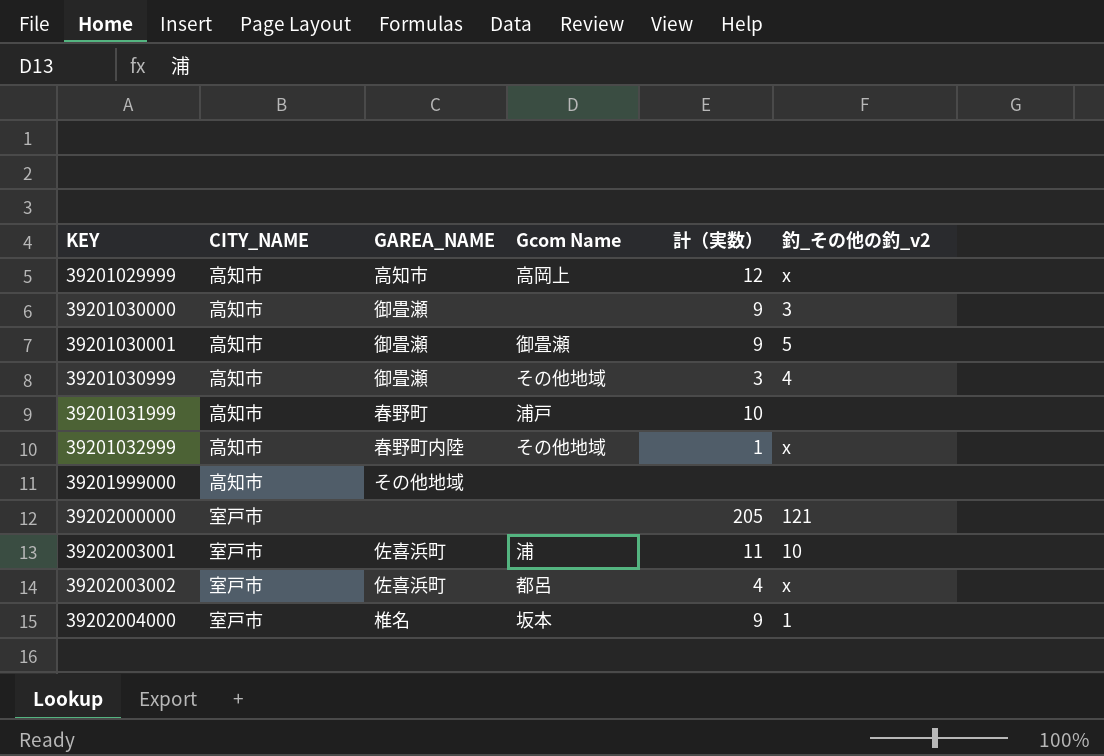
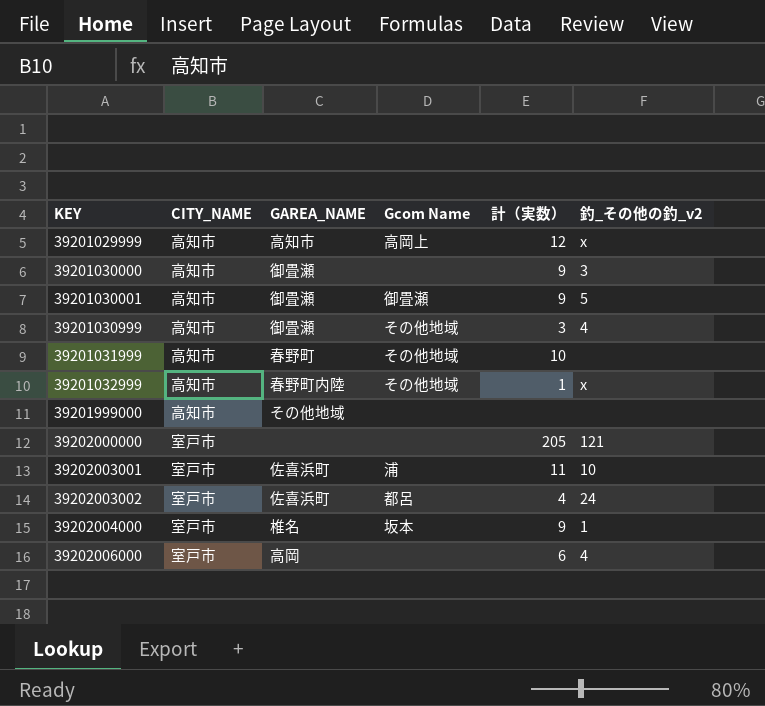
39201031999 | Gcom Name: 浦戸 -> その他地域
39202003002 | 釣_その他の釣_v2: x -> 24
row 39202006000: none -> 室戸市 | 高岡 | none | 6 | 4

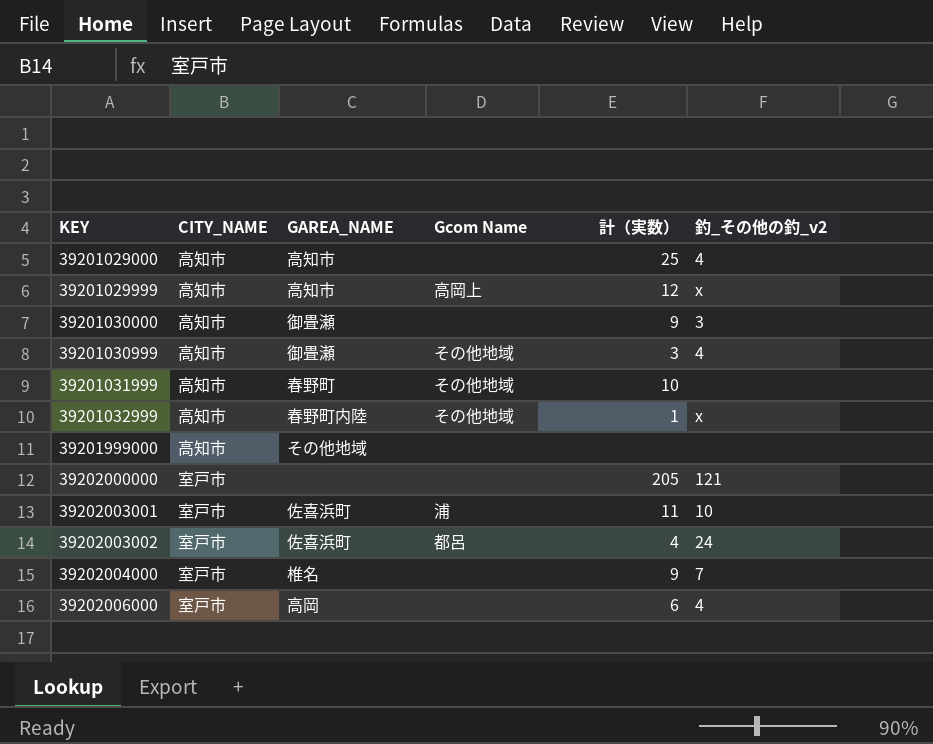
row 39201030001: 高知市 | 御畳瀬 | 御畳瀬 | 9 | 5 -> none
row 39201029000: none -> 高知市 | 高知市 | none | 25 | 4
39202004000 | Gcom Name: 坂本 -> none
39202004000 | 釣_その他の釣_v2: 1 -> 7

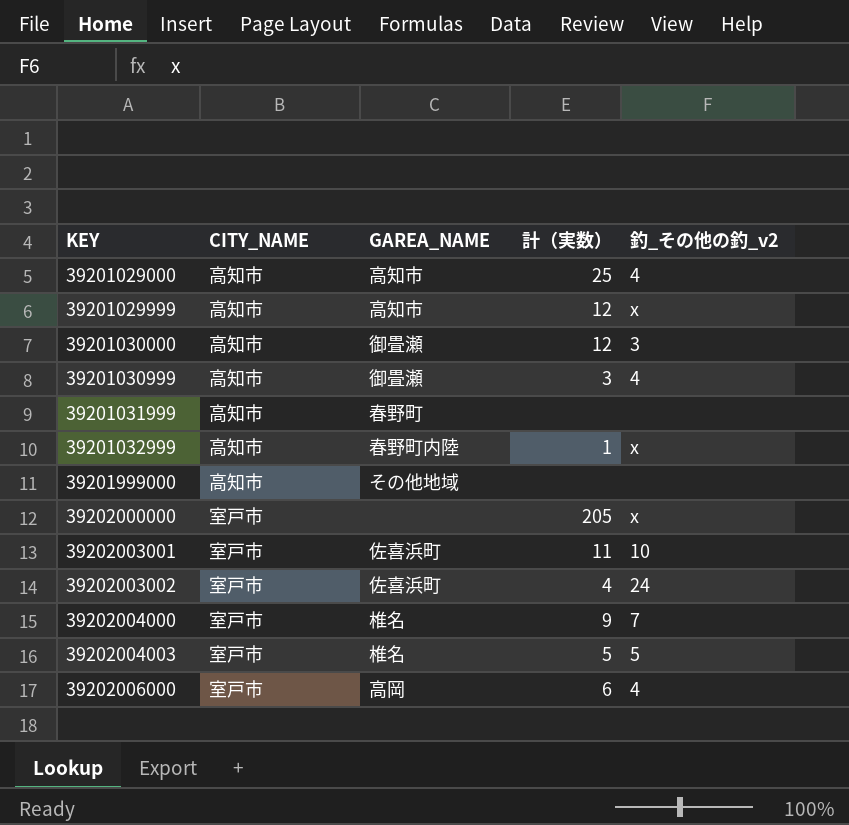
column Gcom Name | position: 4 -> none
39201030000 | 計（実数）: 9 -> 12
39201031999 | 計（実数）: 10 -> none
39202000000 | 釣_その他の釣_v2: 121 -> x
row 39202004003: none -> 室戸市 | 椎名 | 5 | 5

